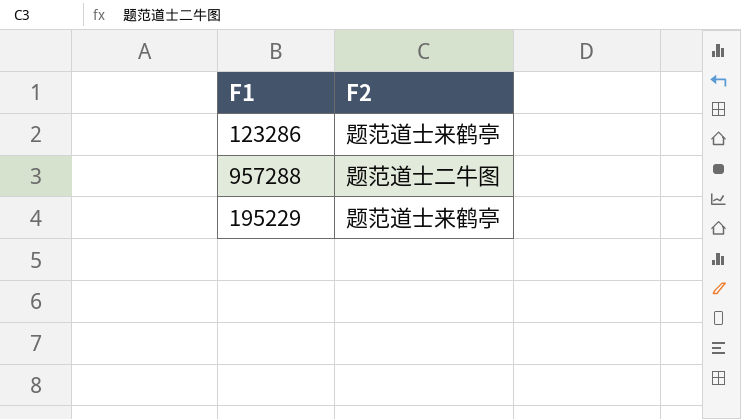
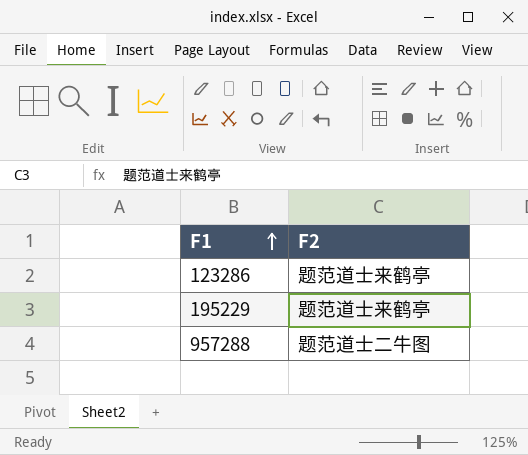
row order: none -> F1 ascending

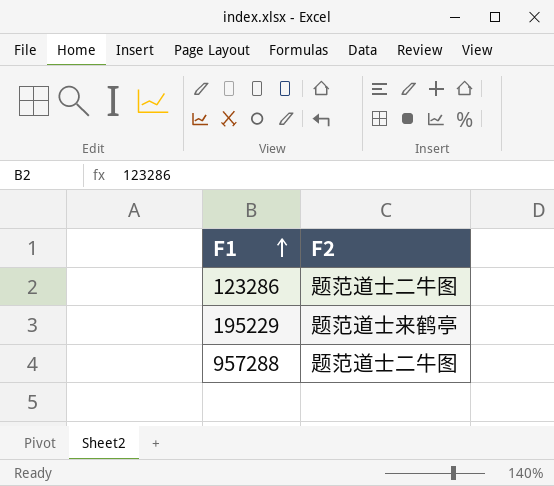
123286 | F2: 题范道士来鹤亭 -> 题范道士二牛图

